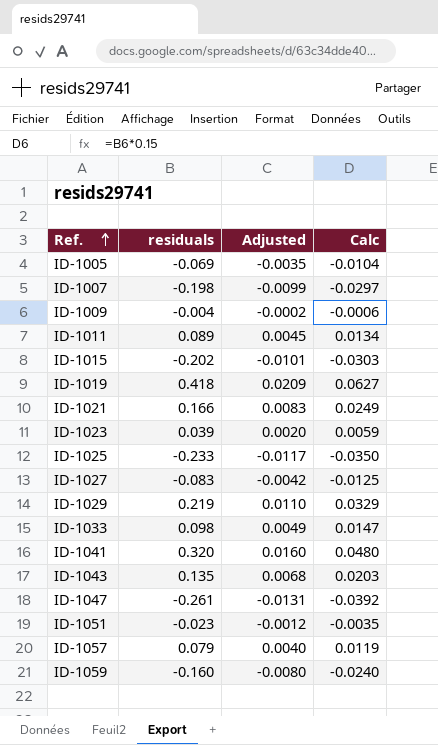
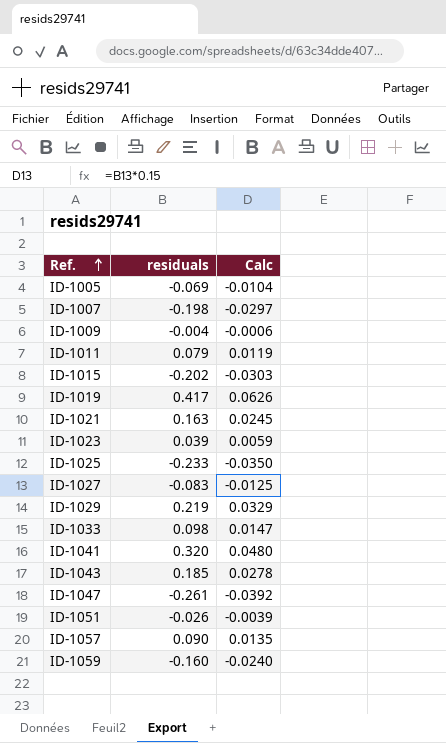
column Adjusted | formula: [residuals] * 0.05 -> none
ID-1011 | residuals: 0.089 -> 0.079
ID-1011 | Calc: 0.0134 -> 0.0119
ID-1019 | residuals: 0.418 -> 0.417
ID-1019 | Calc: 0.0627 -> 0.0626
ID-1021 | residuals: 0.166 -> 0.163
ID-1021 | Calc: 0.0249 -> 0.0245
ID-1043 | residuals: 0.135 -> 0.185
ID-1043 | Calc: 0.0203 -> 0.0278
ID-1051 | residuals: -0.023 -> -0.026
ID-1051 | Calc: -0.0035 -> -0.0039
ID-1057 | residuals: 0.079 -> 0.090
ID-1057 | Calc: 0.0119 -> 0.0135

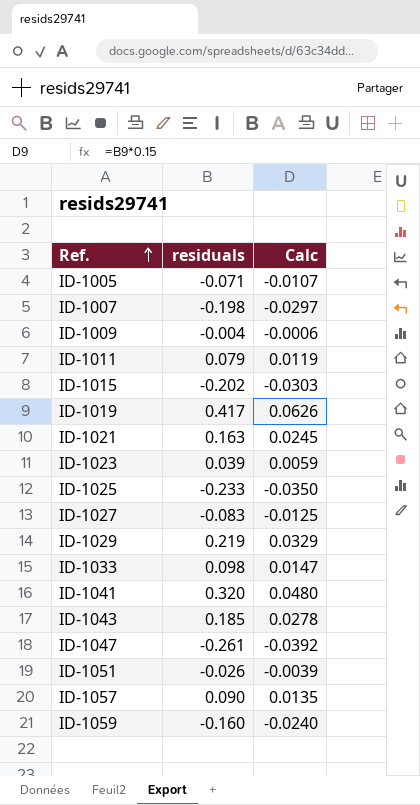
ID-1005 | residuals: -0.069 -> -0.071
ID-1005 | Calc: -0.0104 -> -0.0107

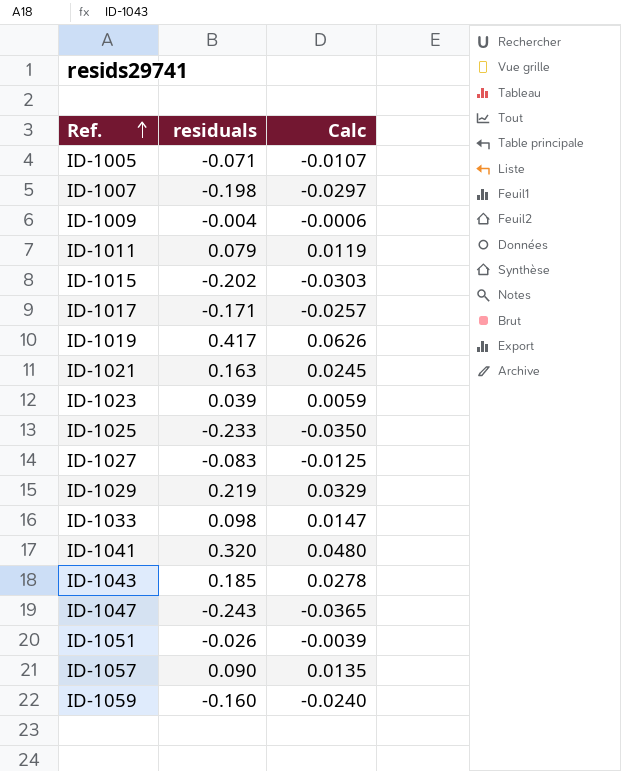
row ID-1017: none -> -0.171 | -0.0257
ID-1047 | residuals: -0.261 -> -0.243
ID-1047 | Calc: -0.0392 -> -0.0365

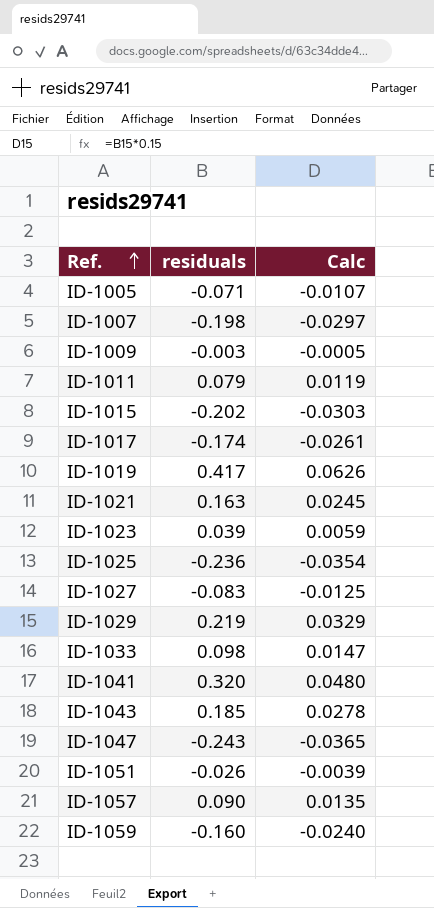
ID-1009 | residuals: -0.004 -> -0.003
ID-1009 | Calc: -0.0006 -> -0.0005
ID-1017 | residuals: -0.171 -> -0.174
ID-1017 | Calc: -0.0257 -> -0.0261
ID-1025 | residuals: -0.233 -> -0.236
ID-1025 | Calc: -0.0350 -> -0.0354

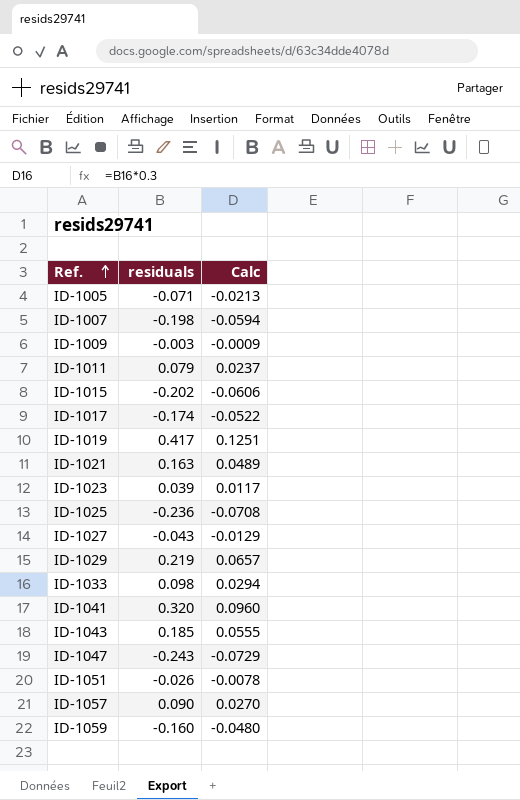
column Calc | formula: [residuals] * 0.15 -> [residuals] * 0.3
ID-1027 | residuals: -0.083 -> -0.043

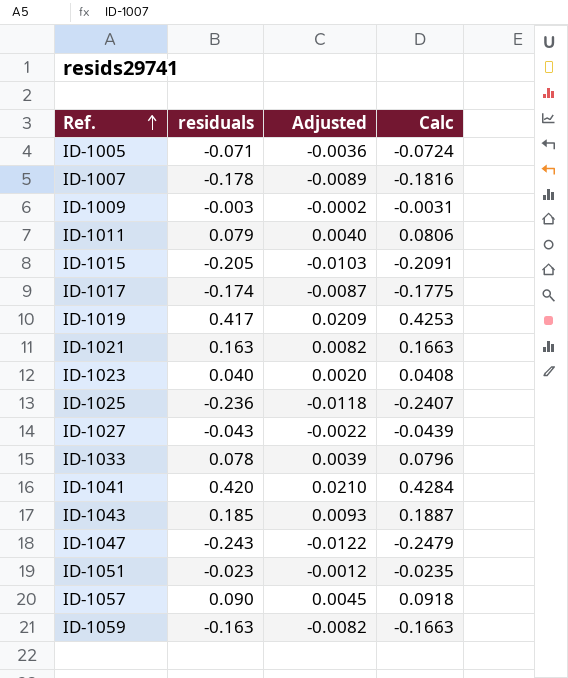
column Adjusted | formula: none -> [residuals] * 0.05
column Calc | formula: [residuals] * 0.3 -> [residuals] * 1.02
row ID-1029: 0.219 | 0.0657 -> none
ID-1007 | residuals: -0.198 -> -0.178
ID-1015 | residuals: -0.202 -> -0.205
ID-1023 | residuals: 0.039 -> 0.040
ID-1033 | residuals: 0.098 -> 0.078
ID-1041 | residuals: 0.320 -> 0.420
ID-1051 | residuals: -0.026 -> -0.023
ID-1059 | residuals: -0.160 -> -0.163

